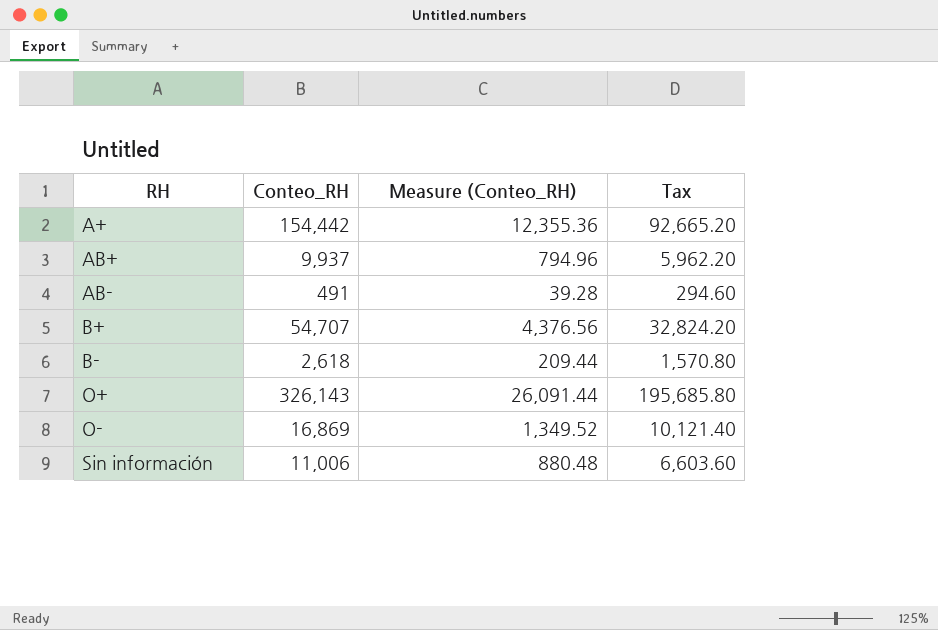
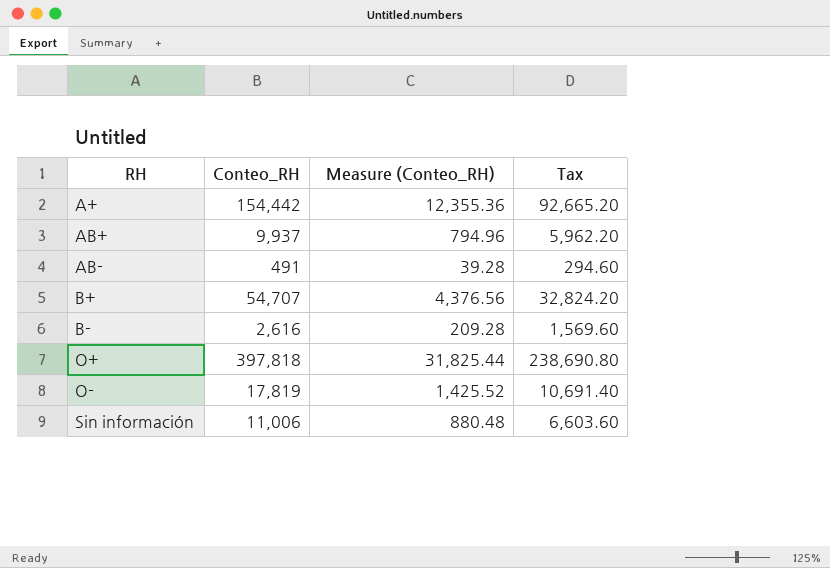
B- | Conteo_RH: 2,618 -> 2,616
B- | Measure (Conteo_RH): 209.44 -> 209.28
B- | Tax: 1,570.80 -> 1,569.60
O+ | Conteo_RH: 326,143 -> 397,818
O+ | Measure (Conteo_RH): 26,091.44 -> 31,825.44
O+ | Tax: 195,685.80 -> 238,690.80
O- | Conteo_RH: 16,869 -> 17,819
O- | Measure (Conteo_RH): 1,349.52 -> 1,425.52
O- | Tax: 10,121.40 -> 10,691.40

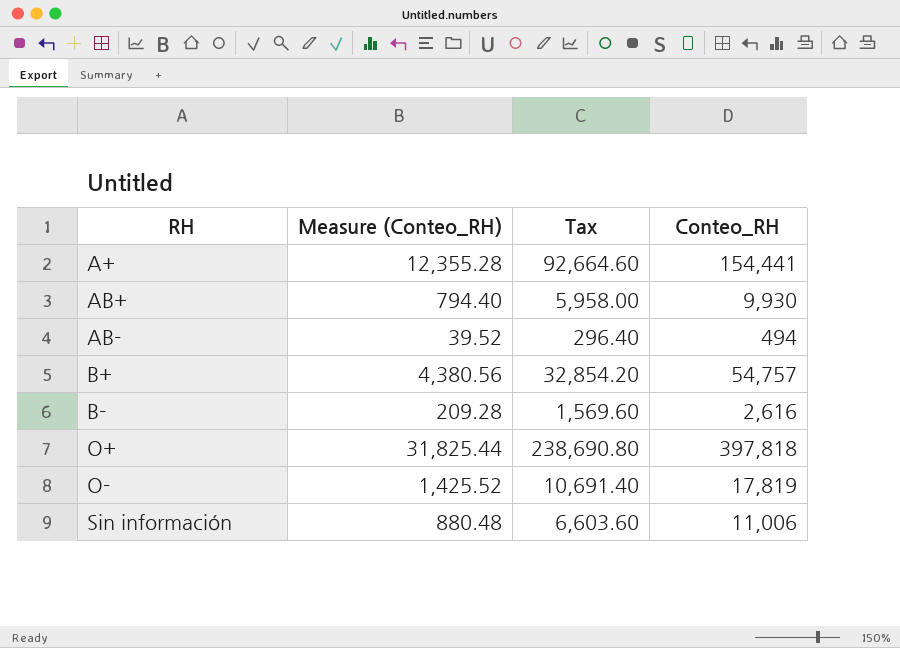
column Conteo_RH | position: 2 -> 4
A+ | Measure (Conteo_RH): 12,355.36 -> 12,355.28
A+ | Tax: 92,665.20 -> 92,664.60
A+ | Conteo_RH: 154,442 -> 154,441
AB+ | Measure (Conteo_RH): 794.96 -> 794.40
AB+ | Tax: 5,962.20 -> 5,958.00
AB+ | Conteo_RH: 9,937 -> 9,930
AB- | Measure (Conteo_RH): 39.28 -> 39.52
AB- | Tax: 294.60 -> 296.40
AB- | Conteo_RH: 491 -> 494
B+ | Measure (Conteo_RH): 4,376.56 -> 4,380.56
B+ | Tax: 32,824.20 -> 32,854.20
B+ | Conteo_RH: 54,707 -> 54,757

